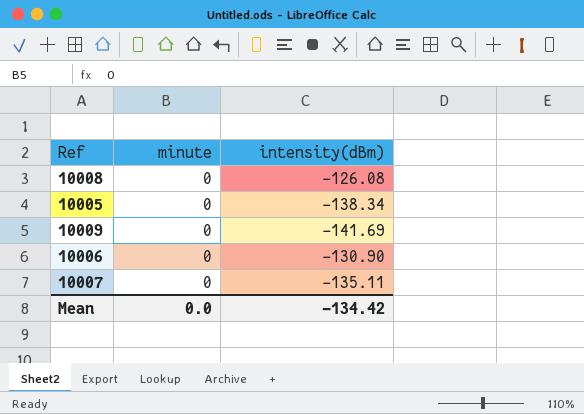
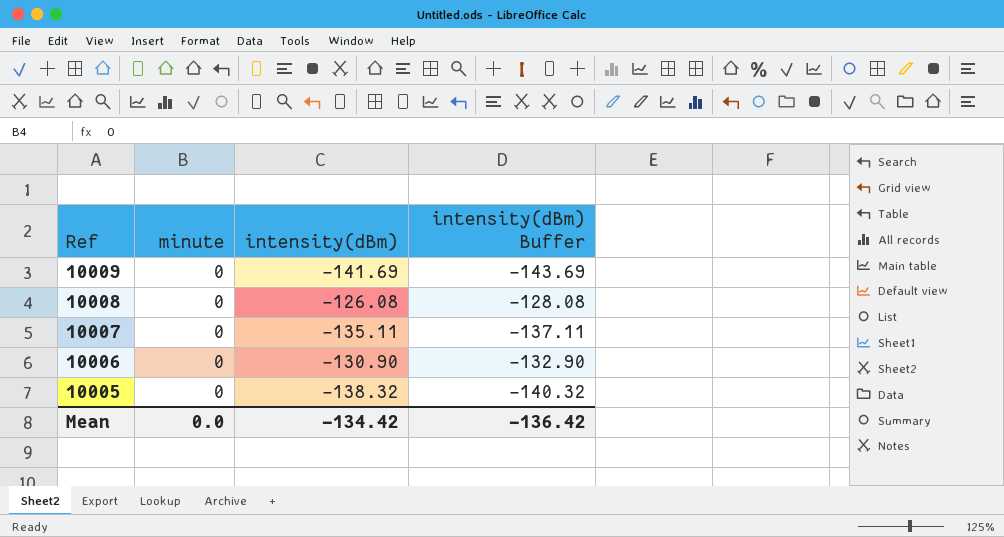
row order: none -> Ref descending
column intensity(dBm) Buffer | formula: none -> [intensity(dBm)] - 2
10005 | intensity(dBm): -138.34 -> -138.32

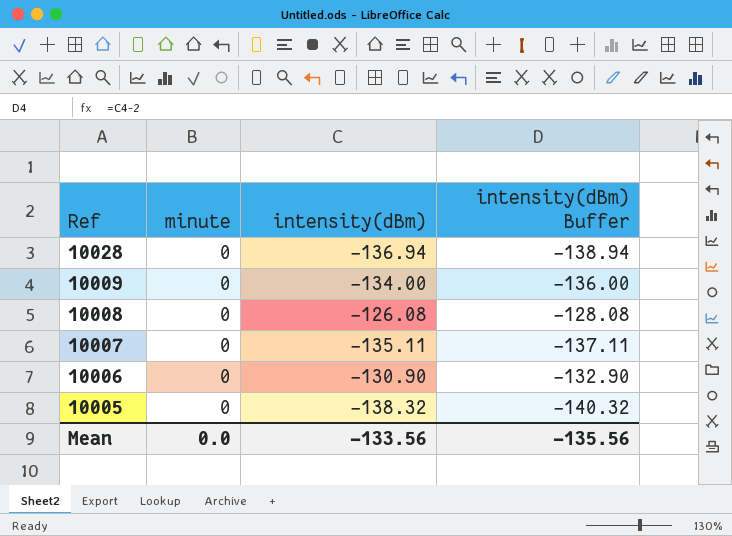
row 10028: none -> 0 | -136.94 | -138.94
10009 | intensity(dBm): -141.69 -> -134.00
10009 | intensity(dBm) Buffer: -143.69 -> -136.00
Mean | intensity(dBm): -134.42 -> -133.56
Mean | intensity(dBm) Buffer: -136.42 -> -135.56

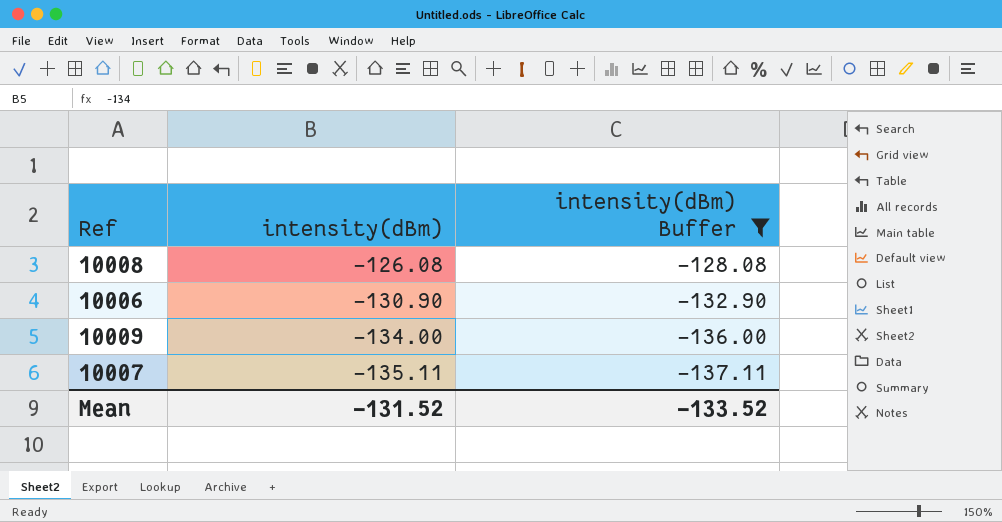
filter: none -> intensity(dBm) Buffer >= -137.11
row order: Ref descending -> intensity(dBm) descending
column minute | position: 2 -> none
Mean | intensity(dBm): -133.56 -> -131.52
Mean | intensity(dBm) Buffer: -135.56 -> -133.52

